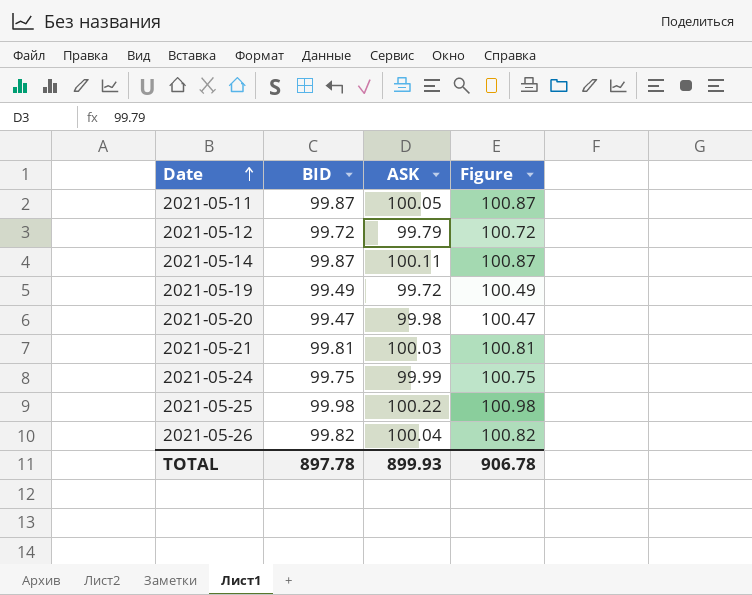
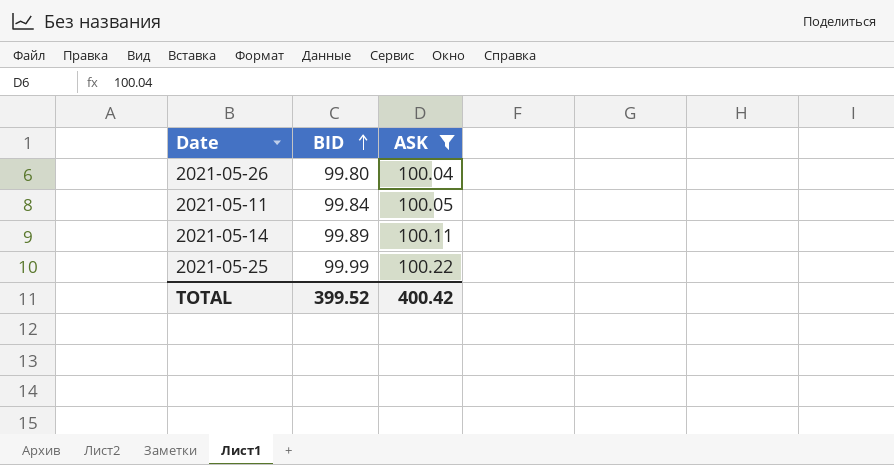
filter: none -> ASK >= 100.04
row order: Date ascending -> BID ascending
column Figure | formula: [BID] + 1 -> none
2021-05-26 | BID: 99.82 -> 99.80
2021-05-11 | BID: 99.87 -> 99.84
2021-05-14 | BID: 99.87 -> 99.89
2021-05-25 | BID: 99.98 -> 99.99
TOTAL | BID: 897.78 -> 399.52
TOTAL | ASK: 899.93 -> 400.42

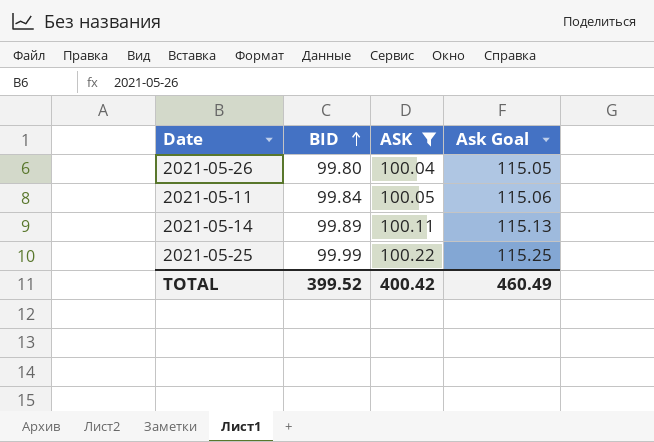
column Ask Goal | formula: none -> [ASK] * 1.15

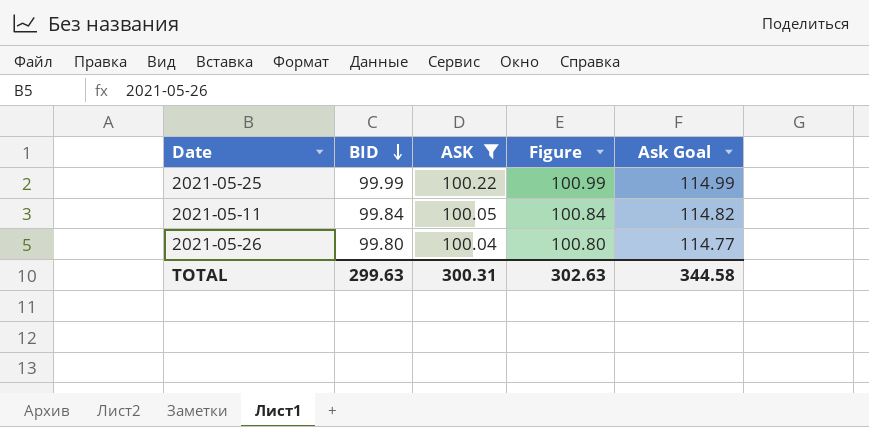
row order: BID ascending -> BID descending
column Figure | formula: none -> [BID] + 1
column Ask Goal | formula: [ASK] * 1.15 -> [BID] * 1.15
row 2021-05-14: 99.89 | 100.11 | 115.13 -> none
TOTAL | BID: 399.52 -> 299.63
TOTAL | ASK: 400.42 -> 300.31
TOTAL | Ask Goal: 460.49 -> 344.58

